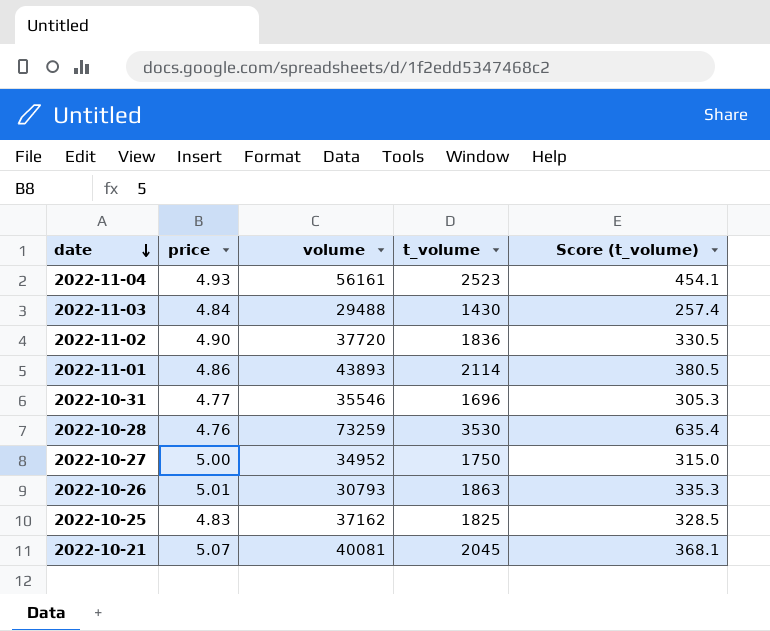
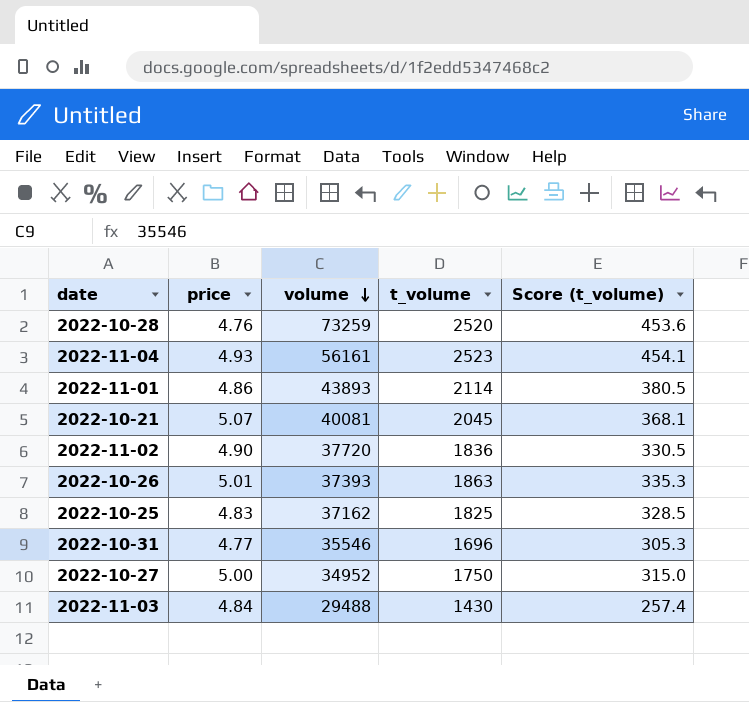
row order: date descending -> volume descending
2022-10-28 | t_volume: 3530 -> 2520
2022-10-28 | Score (t_volume): 635.4 -> 453.6
2022-10-26 | volume: 30793 -> 37393

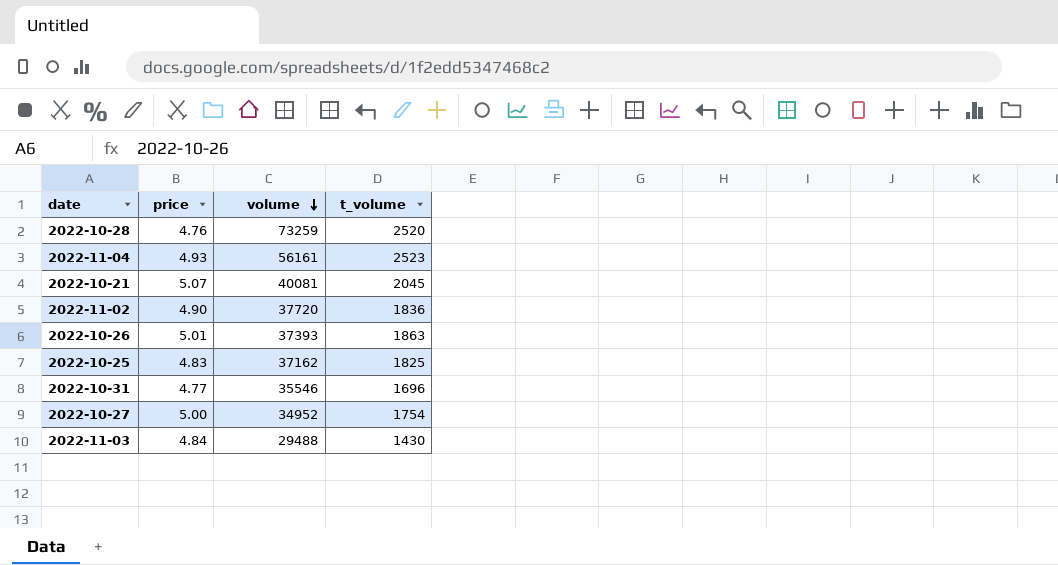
column Score (t_volume) | formula: [t_volume] * 0.18 -> none
row 2022-11-01: 4.86 | 43893 | 2114 | 380.5 -> none
2022-10-27 | t_volume: 1750 -> 1754

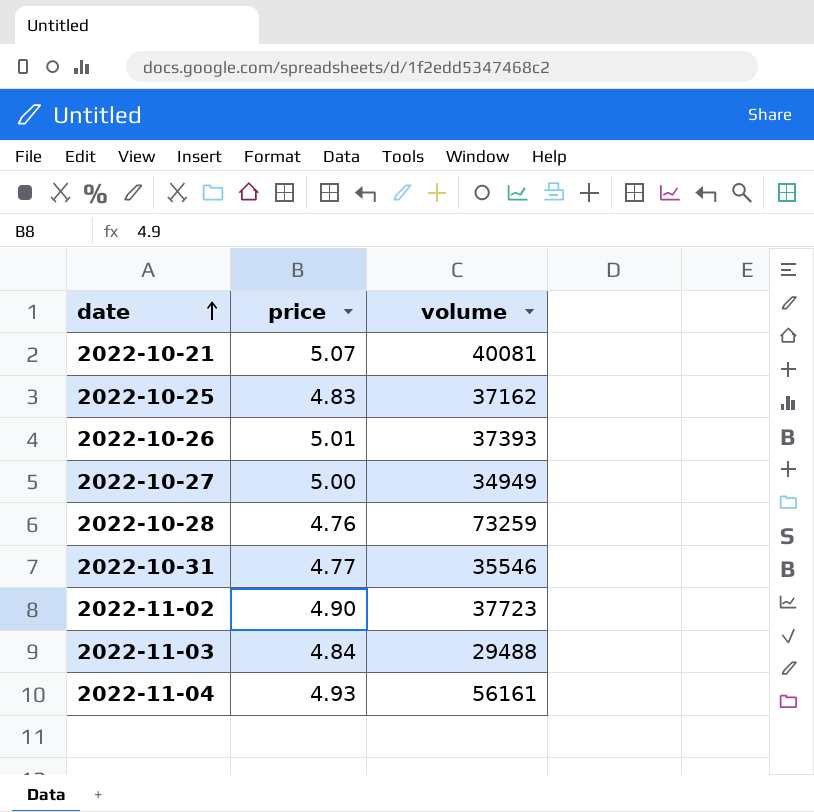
row order: volume descending -> date ascending
column t_volume | position: 4 -> none
2022-10-27 | volume: 34952 -> 34949
2022-11-02 | volume: 37720 -> 37723

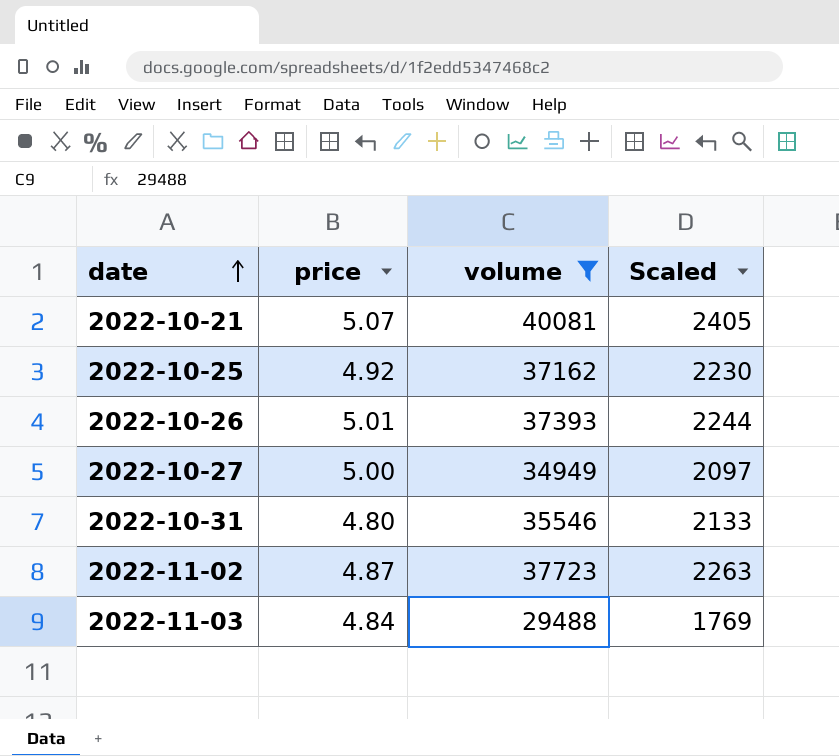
filter: none -> volume <= 40081
column Scaled | formula: none -> [volume] * 0.06
2022-10-25 | price: 4.83 -> 4.92
2022-10-31 | price: 4.77 -> 4.80
2022-11-02 | price: 4.90 -> 4.87

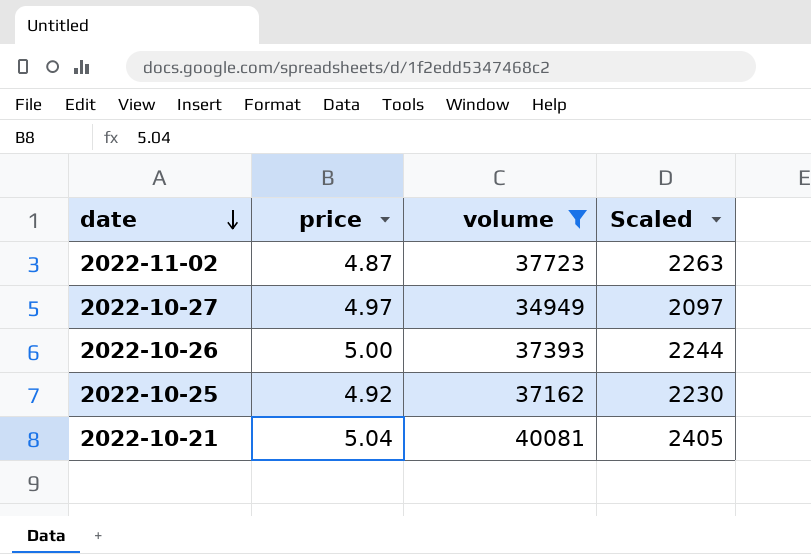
row order: date ascending -> date descending
row 2022-10-31: 4.80 | 35546 | 2133 -> none
row 2022-11-03: 4.84 | 29488 | 1769 -> none
2022-10-27 | price: 5.00 -> 4.97
2022-10-26 | price: 5.01 -> 5.00
2022-10-21 | price: 5.07 -> 5.04

